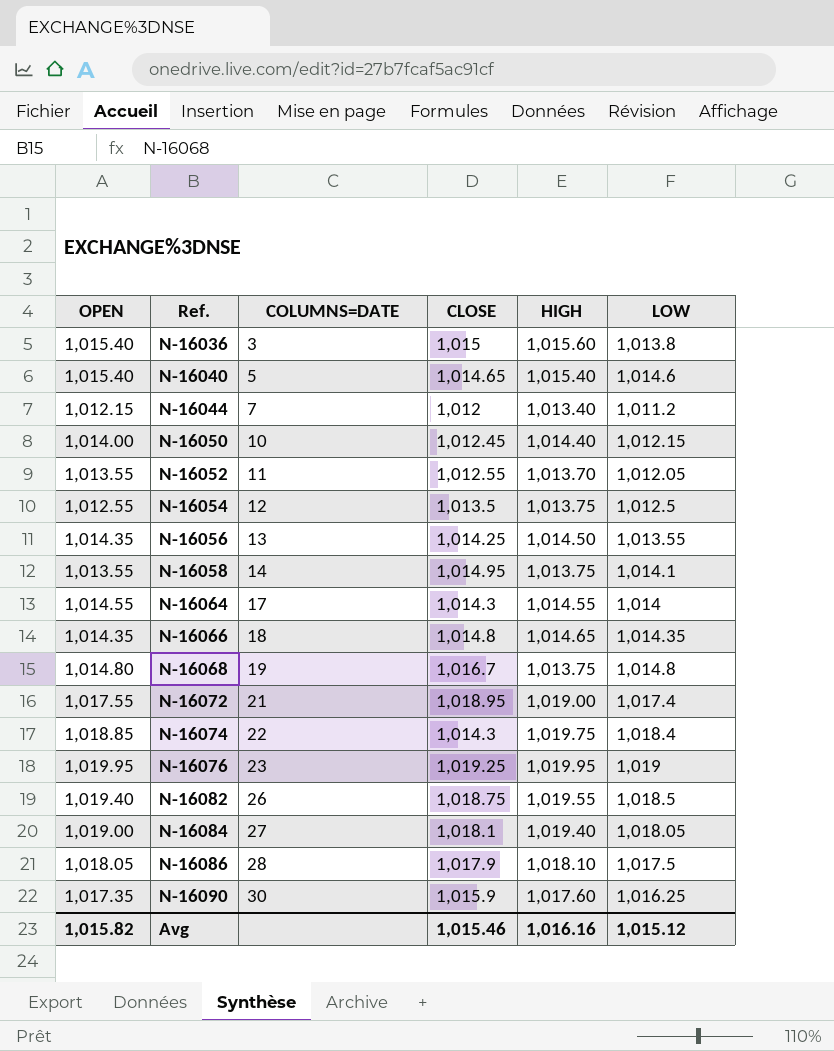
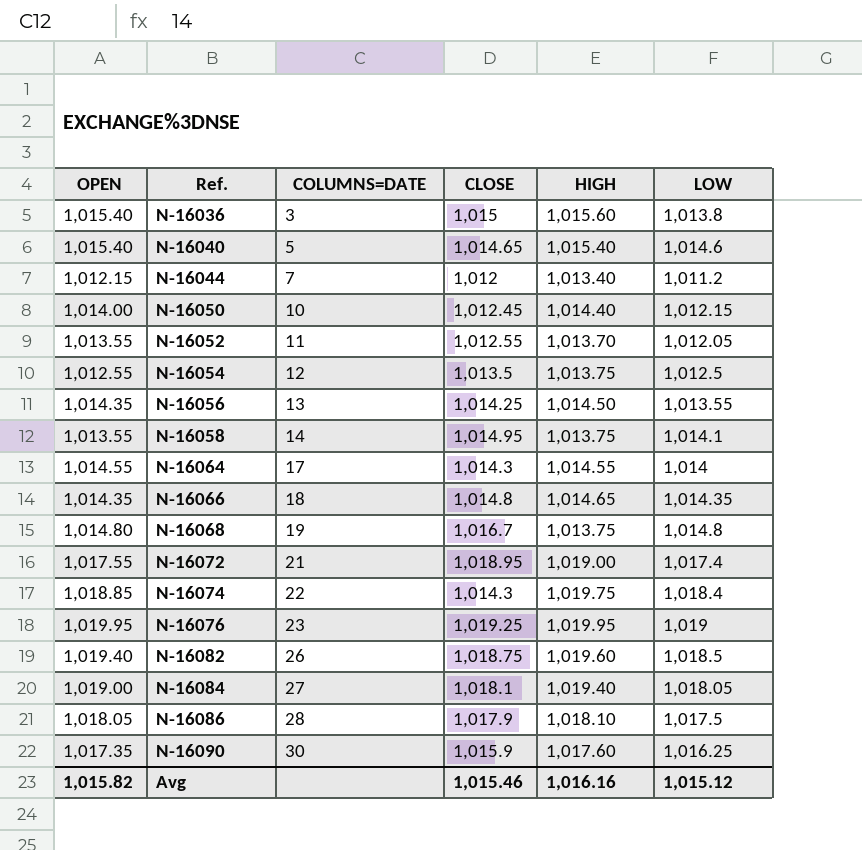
N-16082 | HIGH: 1,019.55 -> 1,019.60

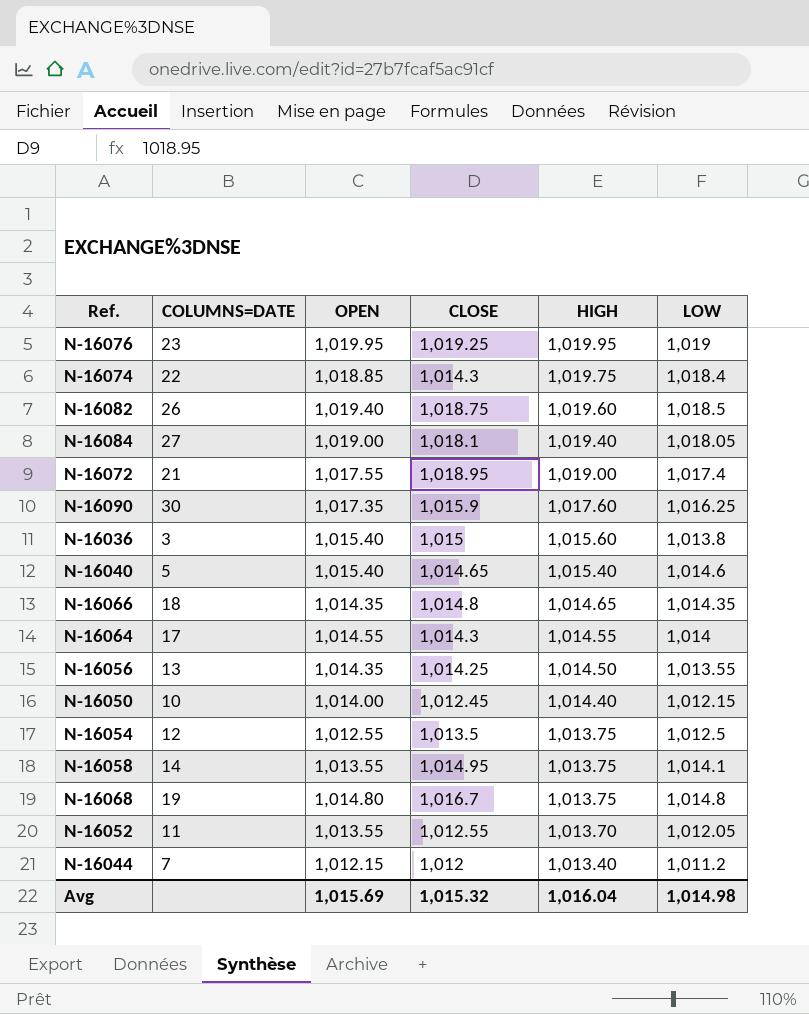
row order: Ref. ascending -> HIGH descending
column OPEN | position: 1 -> 3
row N-16086: 1,018.05 | 28 | 1,017.9 | 1,018.10 | 1,017.5 -> none
Avg | OPEN: 1,015.82 -> 1,015.69
Avg | CLOSE: 1,015.46 -> 1,015.32
Avg | HIGH: 1,016.16 -> 1,016.04
Avg | LOW: 1,015.12 -> 1,014.98

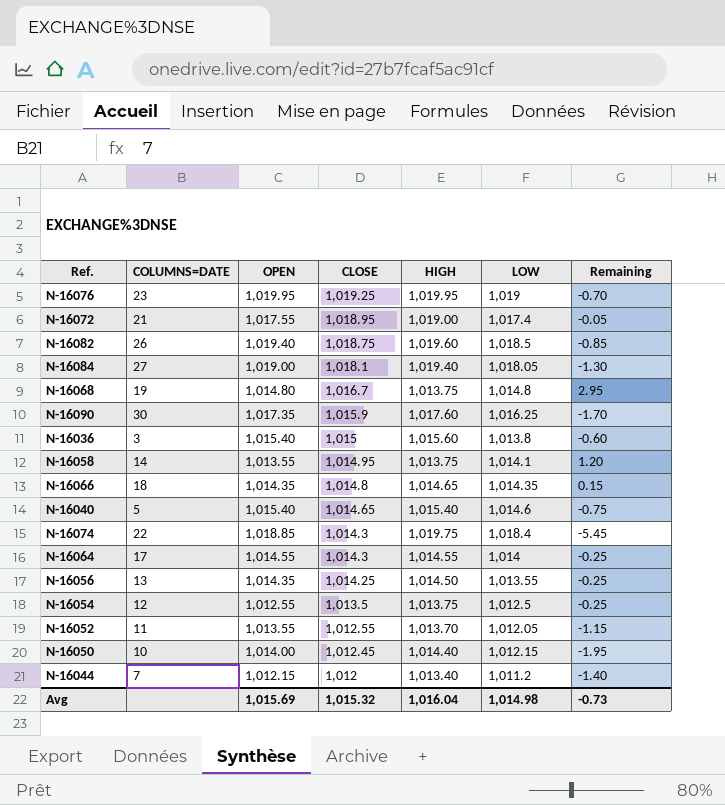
row order: HIGH descending -> CLOSE descending
column Remaining | formula: none -> [CLOSE] - [HIGH]

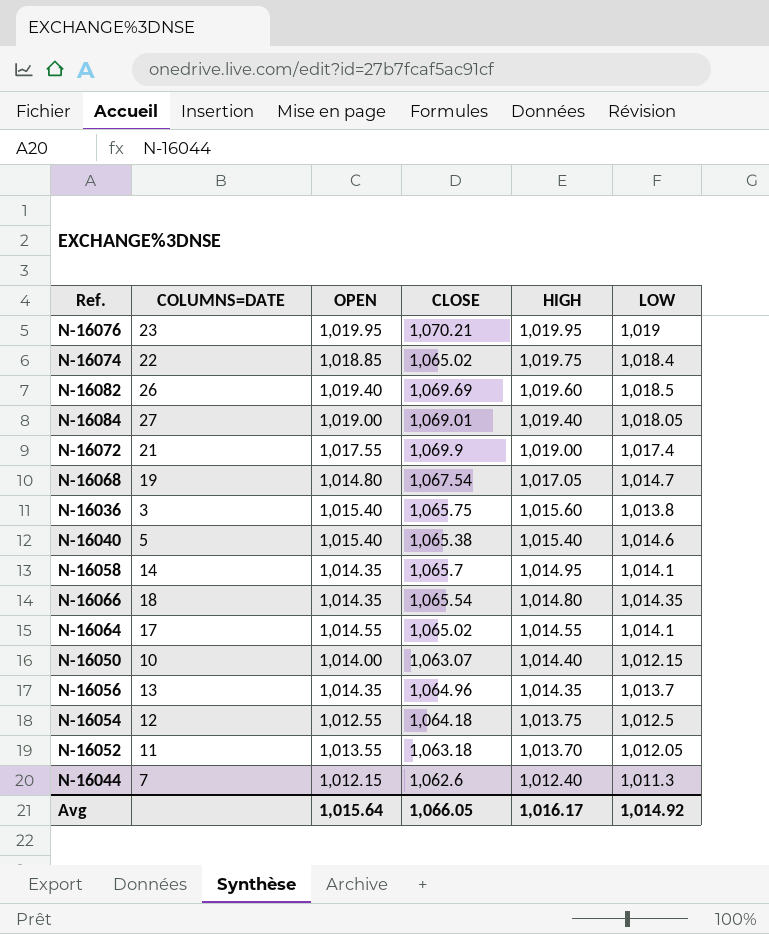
row order: CLOSE descending -> HIGH descending
column Remaining | formula: [CLOSE] - [HIGH] -> none
row N-16090: 30 | 1,017.35 | 1,015.9 | 1,017.60 | 1,016.25 | -1.70 -> none
N-16076 | CLOSE: 1,019.25 -> 1,070.21
N-16074 | CLOSE: 1,014.3 -> 1,065.02
N-16082 | CLOSE: 1,018.75 -> 1,069.69
N-16084 | CLOSE: 1,018.1 -> 1,069.01
N-16072 | CLOSE: 1,018.95 -> 1,069.9
N-16068 | CLOSE: 1,016.7 -> 1,067.54
N-16068 | HIGH: 1,013.75 -> 1,017.05
N-16068 | LOW: 1,014.8 -> 1,014.7
N-16036 | CLOSE: 1,015 -> 1,065.75
N-16040 | CLOSE: 1,014.65 -> 1,065.38
N-16058 | OPEN: 1,013.55 -> 1,014.35
N-16058 | CLOSE: 1,014.95 -> 1,065.7
N-16058 | HIGH: 1,013.75 -> 1,014.95
N-16066 | CLOSE: 1,014.8 -> 1,065.54
N-16066 | HIGH: 1,014.65 -> 1,014.80
N-16064 | CLOSE: 1,014.3 -> 1,065.02
N-16064 | LOW: 1,014 -> 1,014.1
N-16050 | CLOSE: 1,012.45 -> 1,063.07
N-16056 | CLOSE: 1,014.25 -> 1,064.96
N-16056 | HIGH: 1,014.50 -> 1,014.35
N-16056 | LOW: 1,013.55 -> 1,013.7
N-16054 | CLOSE: 1,013.5 -> 1,064.18
N-16052 | CLOSE: 1,012.55 -> 1,063.18
N-16044 | CLOSE: 1,012 -> 1,062.6
N-16044 | HIGH: 1,013.40 -> 1,012.40
N-16044 | LOW: 1,011.2 -> 1,011.3
Avg | OPEN: 1,015.69 -> 1,015.64
Avg | CLOSE: 1,015.32 -> 1,066.05
Avg | HIGH: 1,016.04 -> 1,016.17
Avg | LOW: 1,014.98 -> 1,014.92

